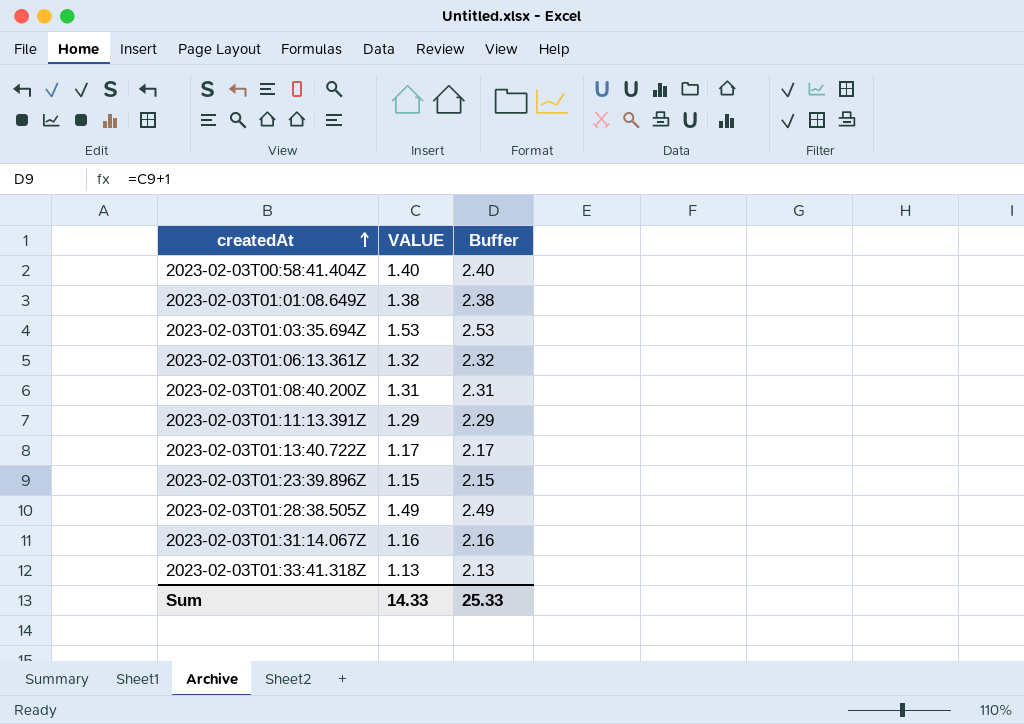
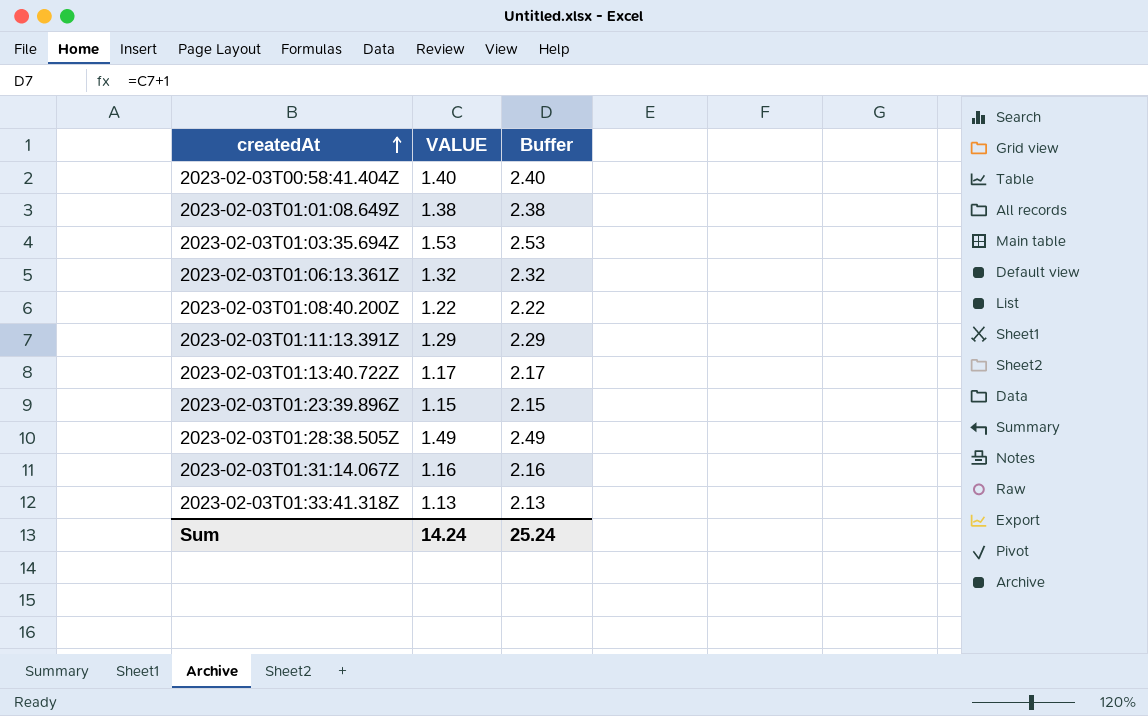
2023-02-03T01:08:40.200Z | VALUE: 1.31 -> 1.22
2023-02-03T01:08:40.200Z | Buffer: 2.31 -> 2.22
Sum | VALUE: 14.33 -> 14.24
Sum | Buffer: 25.33 -> 25.24

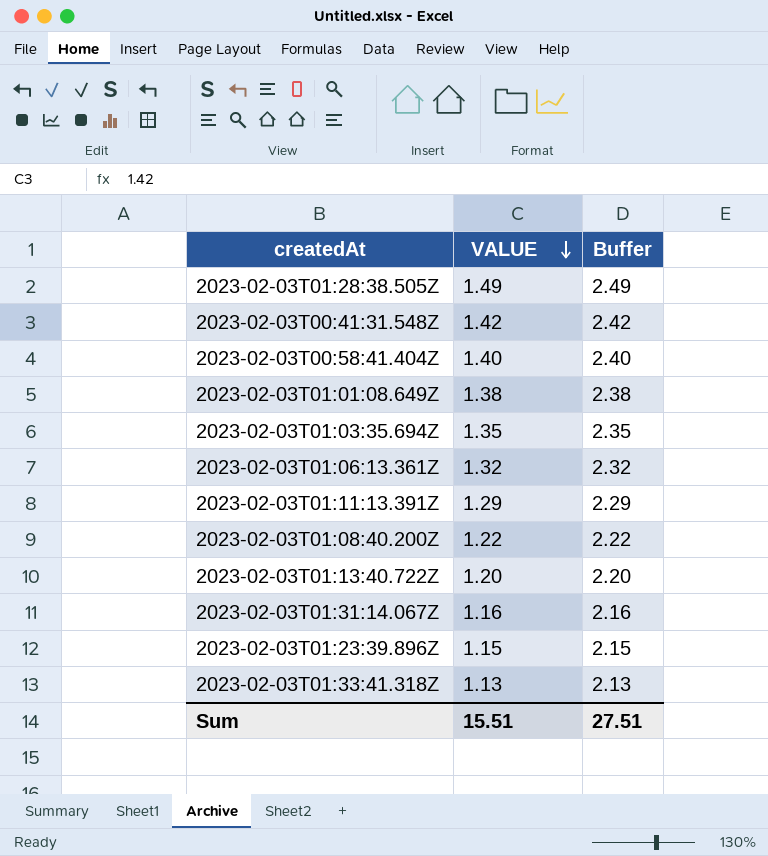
row order: createdAt ascending -> VALUE descending
row 2023-02-03T00:41:31.548Z: none -> 1.42 | 2.42
2023-02-03T01:03:35.694Z | VALUE: 1.53 -> 1.35
2023-02-03T01:03:35.694Z | Buffer: 2.53 -> 2.35
2023-02-03T01:13:40.722Z | VALUE: 1.17 -> 1.20
2023-02-03T01:13:40.722Z | Buffer: 2.17 -> 2.20
Sum | VALUE: 14.24 -> 15.51
Sum | Buffer: 25.24 -> 27.51

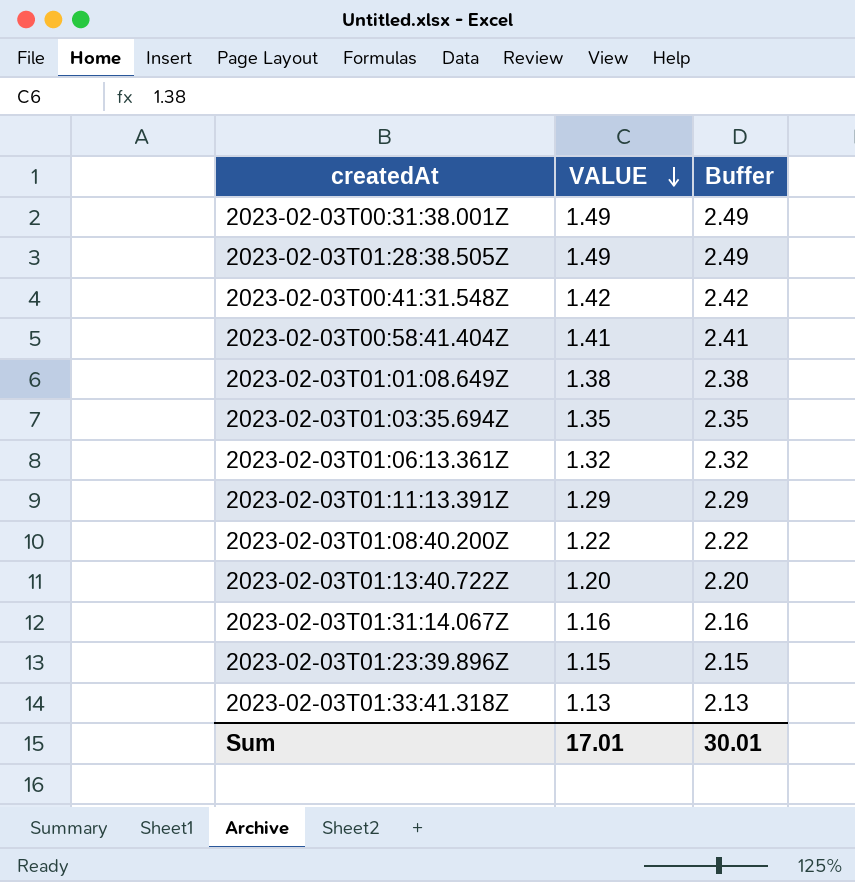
row 2023-02-03T00:31:38.001Z: none -> 1.49 | 2.49
2023-02-03T00:58:41.404Z | VALUE: 1.40 -> 1.41
2023-02-03T00:58:41.404Z | Buffer: 2.40 -> 2.41
Sum | VALUE: 15.51 -> 17.01
Sum | Buffer: 27.51 -> 30.01

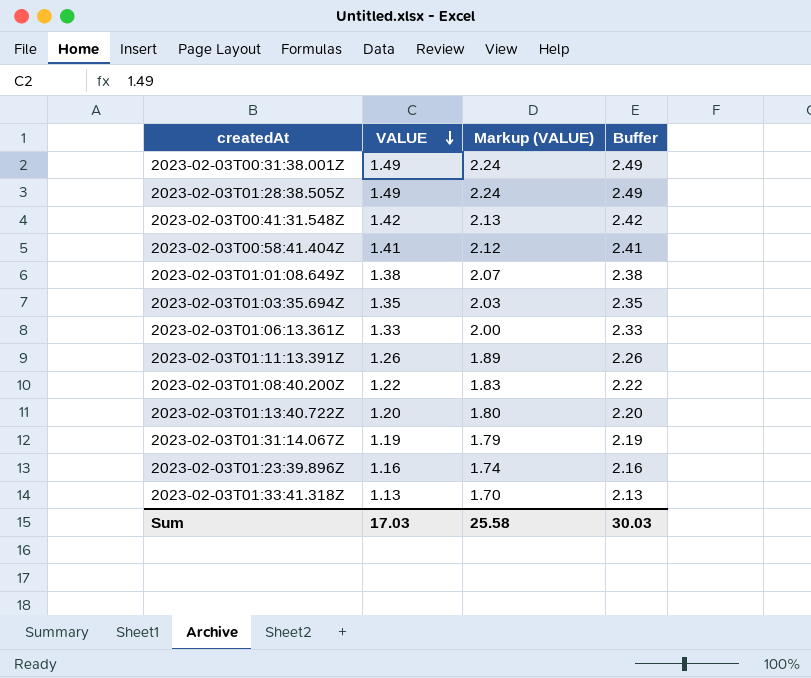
column Markup (VALUE) | formula: none -> [VALUE] * 1.5
2023-02-03T01:06:13.361Z | VALUE: 1.32 -> 1.33
2023-02-03T01:06:13.361Z | Buffer: 2.32 -> 2.33
2023-02-03T01:11:13.391Z | VALUE: 1.29 -> 1.26
2023-02-03T01:11:13.391Z | Buffer: 2.29 -> 2.26
2023-02-03T01:31:14.067Z | VALUE: 1.16 -> 1.19
2023-02-03T01:31:14.067Z | Buffer: 2.16 -> 2.19
2023-02-03T01:23:39.896Z | VALUE: 1.15 -> 1.16
2023-02-03T01:23:39.896Z | Buffer: 2.15 -> 2.16
Sum | VALUE: 17.01 -> 17.03
Sum | Buffer: 30.01 -> 30.03

